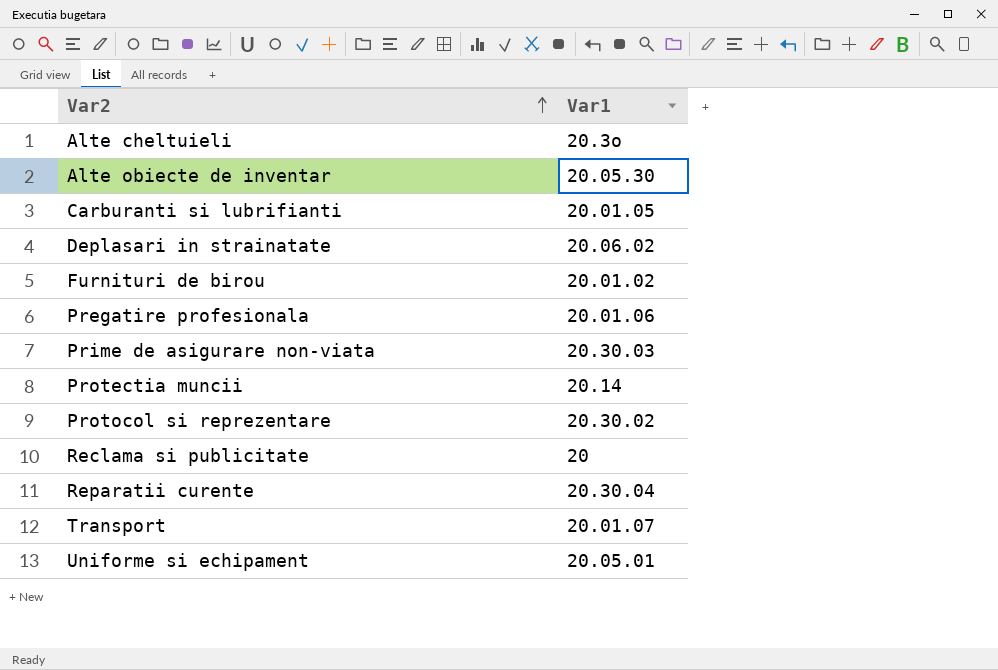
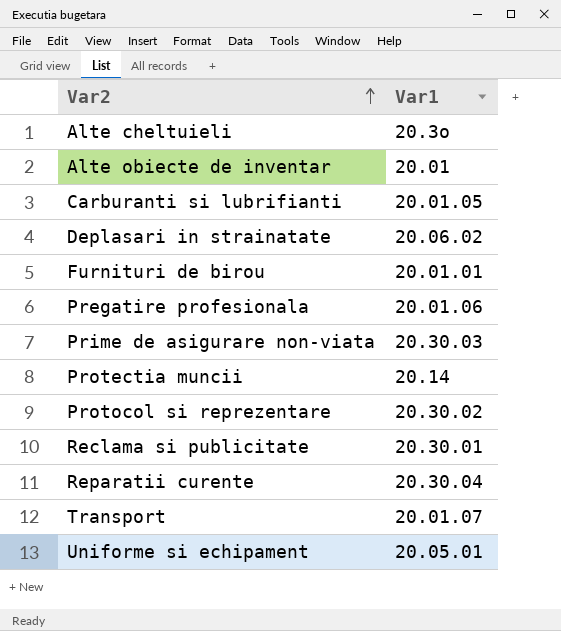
Alte obiecte de inventar | Var1: 20.05.30 -> 20.01
Furnituri de birou | Var1: 20.01.02 -> 20.01.01
Reclama si publicitate | Var1: 20 -> 20.30.01

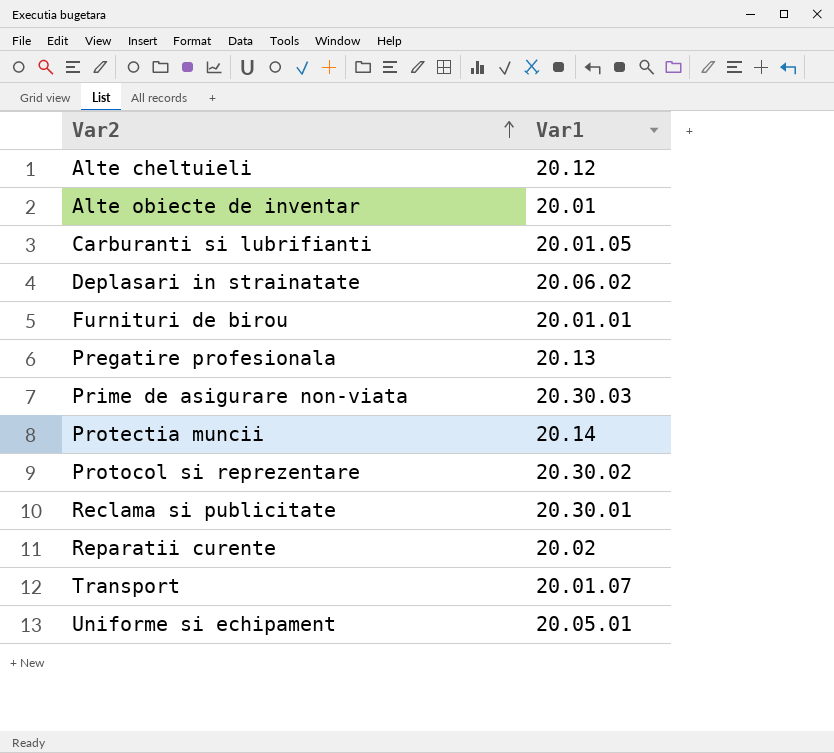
Alte cheltuieli | Var1: 20.3o -> 20.12
Pregatire profesionala | Var1: 20.01.06 -> 20.13
Reparatii curente | Var1: 20.30.04 -> 20.02

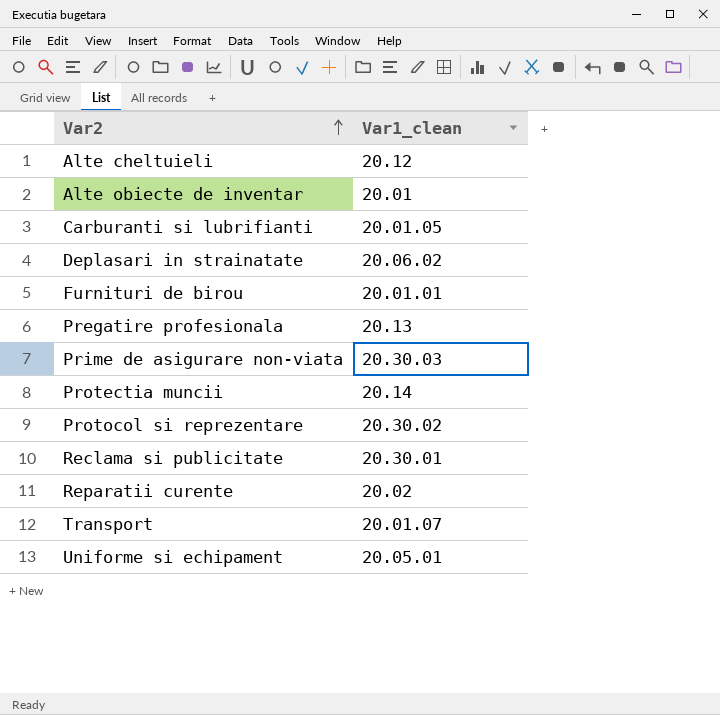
column name: Var1 -> Var1_clean

